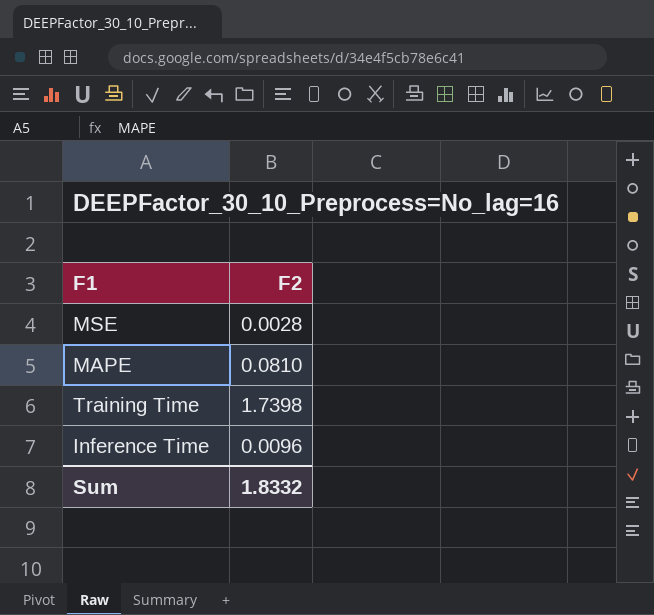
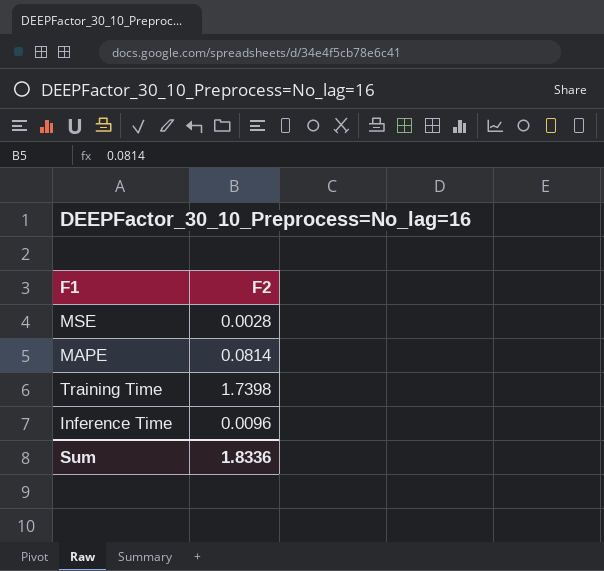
MAPE | F2: 0.0810 -> 0.0814
Sum | F2: 1.8332 -> 1.8336

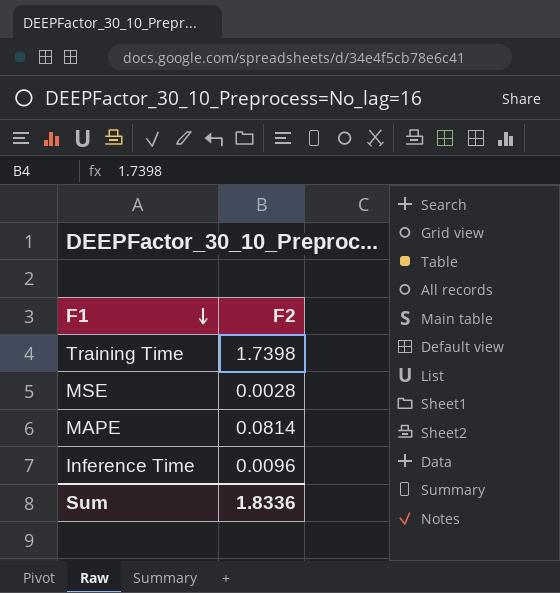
row order: none -> F1 descending

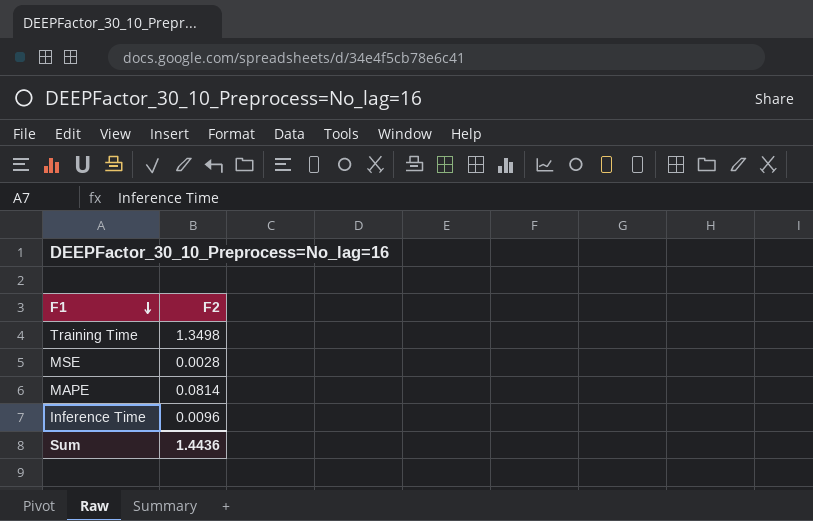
Training Time | F2: 1.7398 -> 1.3498
Sum | F2: 1.8336 -> 1.4436

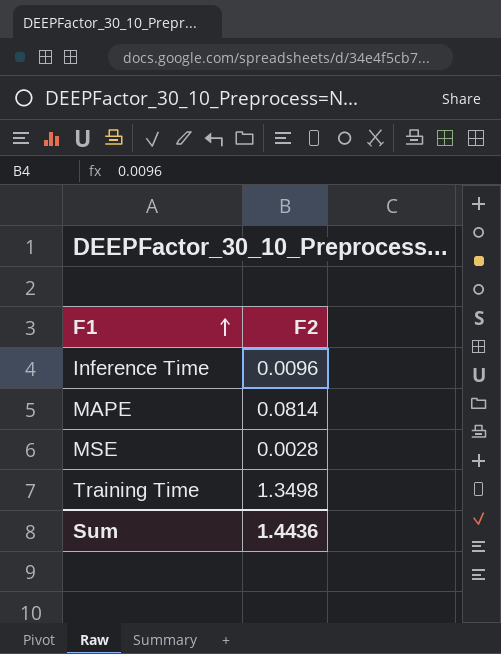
row order: F1 descending -> F1 ascending

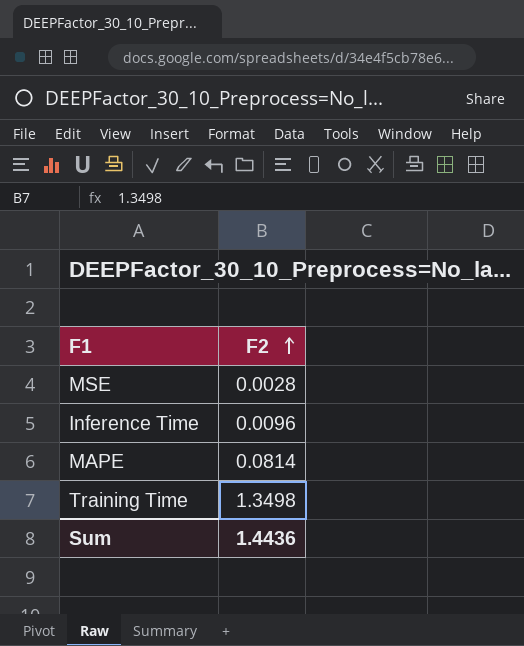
row order: F1 ascending -> F2 ascending

